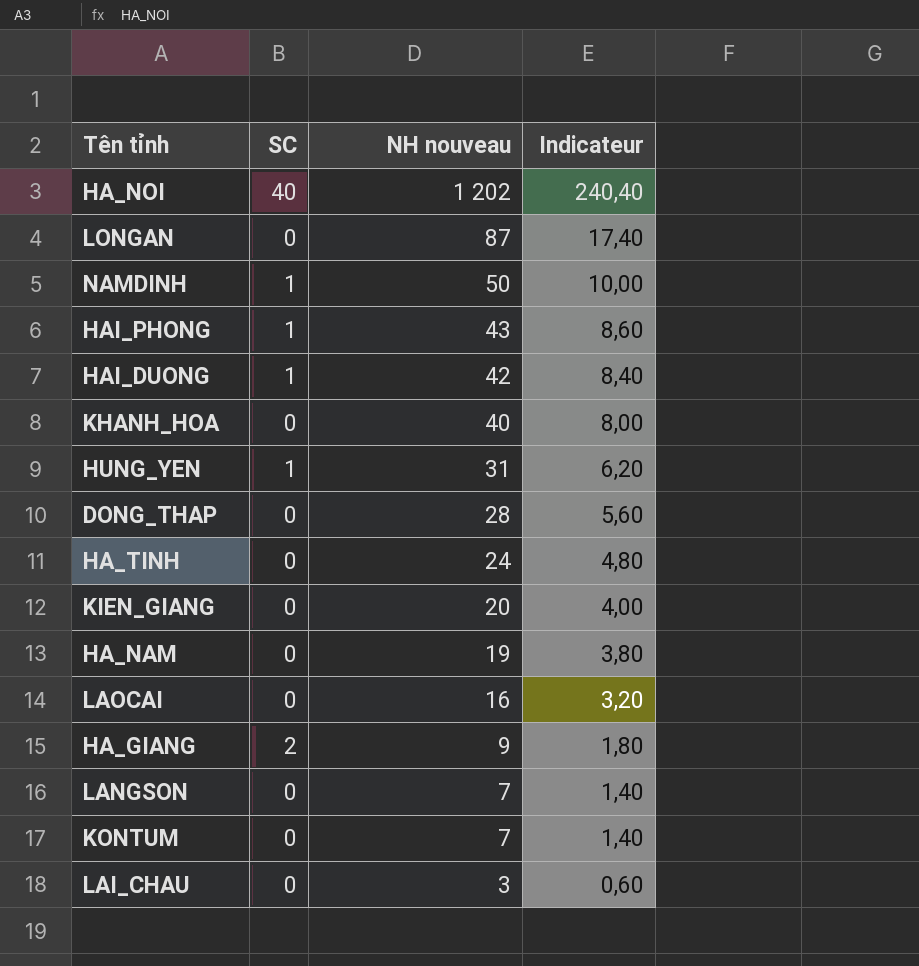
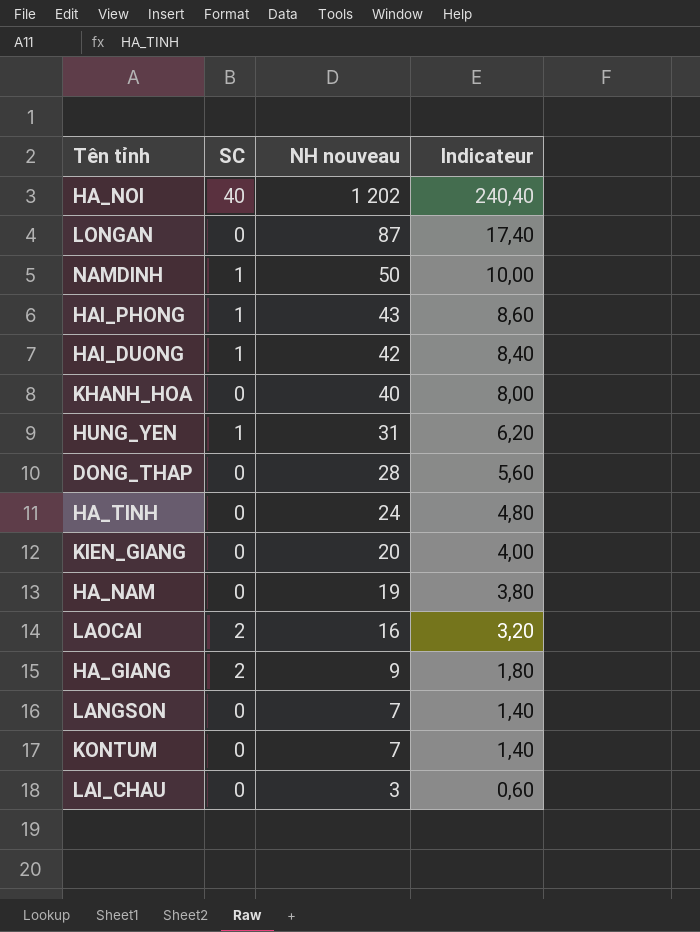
LAOCAI | SC: 0 -> 2

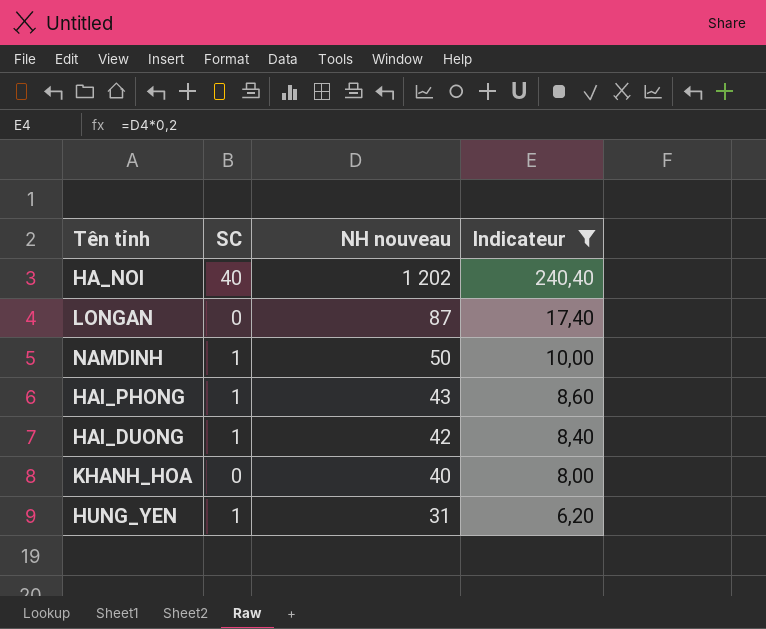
filter: none -> Indicateur >= 6,20

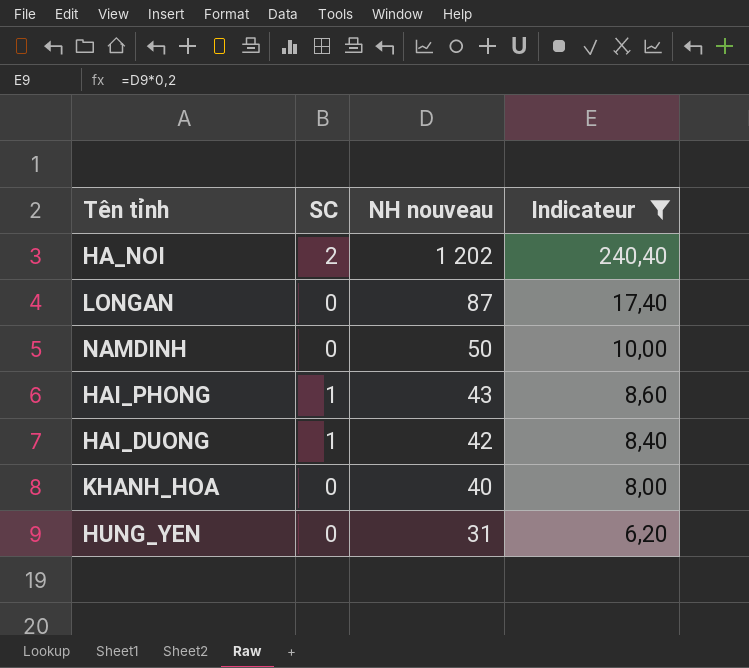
HA_NOI | SC: 40 -> 2
NAMDINH | SC: 1 -> 0
HUNG_YEN | SC: 1 -> 0

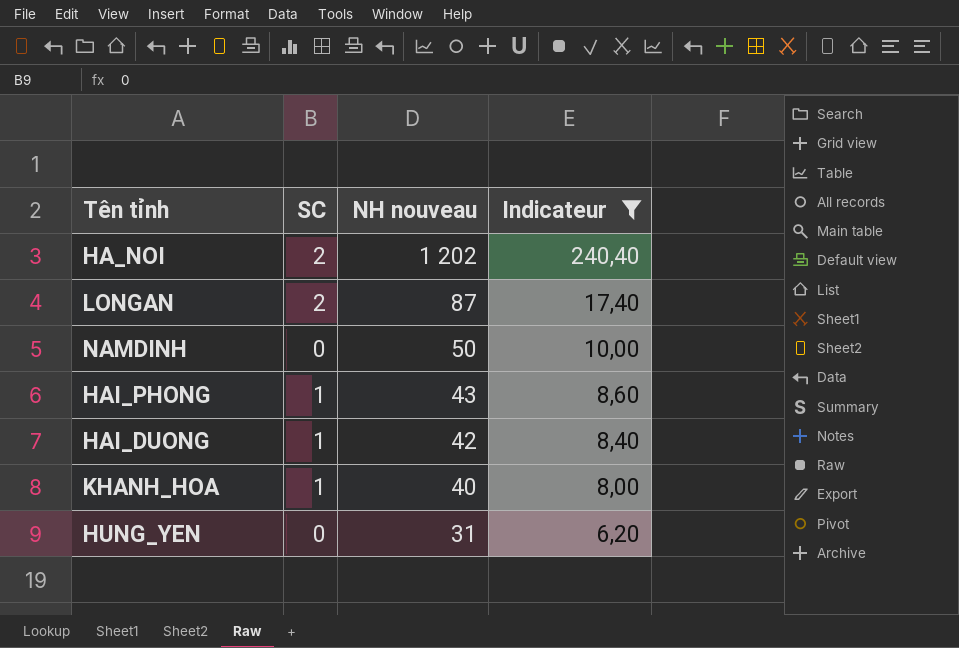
LONGAN | SC: 0 -> 2
KHANH_HOA | SC: 0 -> 1

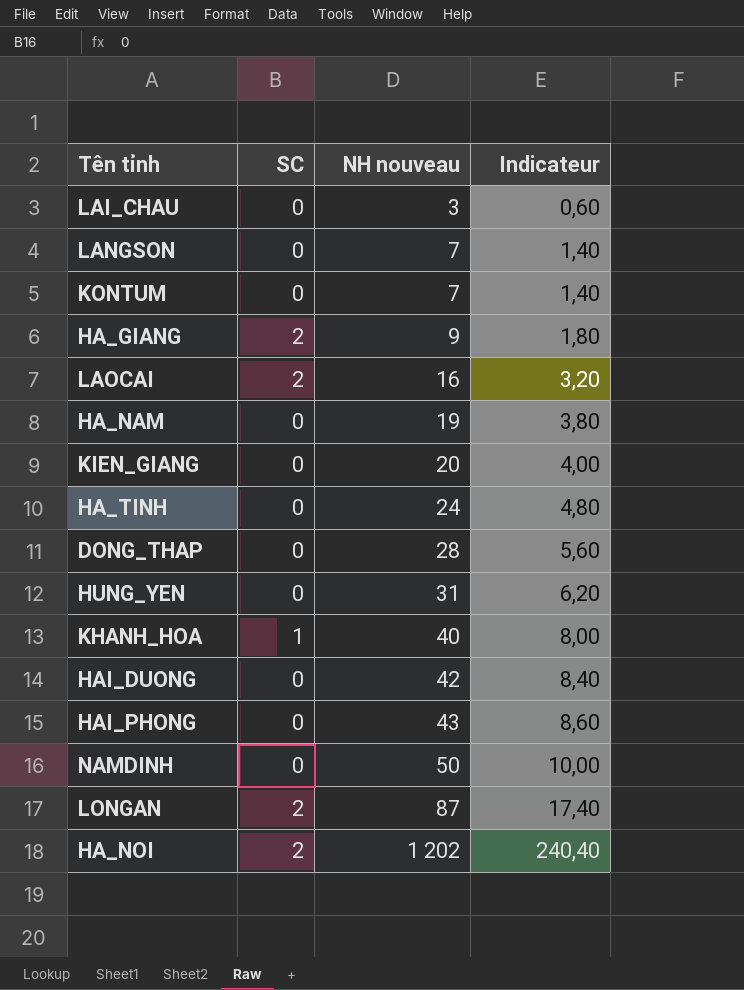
filter: Indicateur >= 6,20 -> none
row order: NH nouveau descending -> NH nouveau ascending
HAI_DUONG | SC: 1 -> 0
HAI_PHONG | SC: 1 -> 0

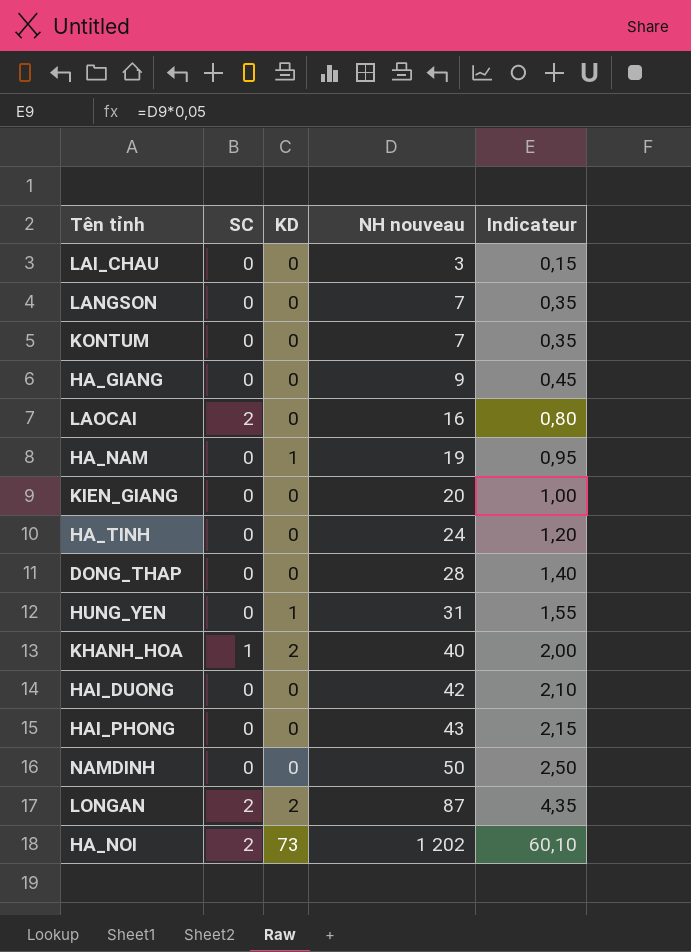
column KD | position: none -> 3
column Indicateur | formula: [NH nouveau] * 0,2 -> [NH nouveau] * 0,05
HA_GIANG | SC: 2 -> 0

